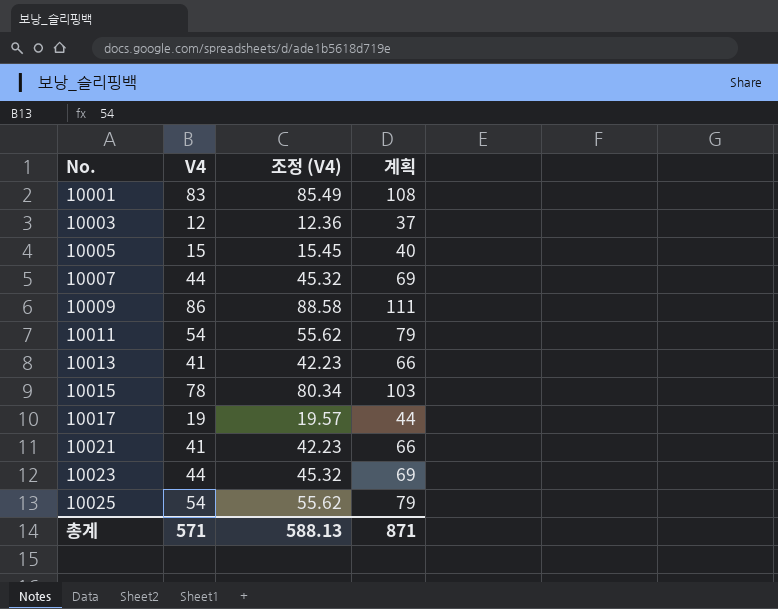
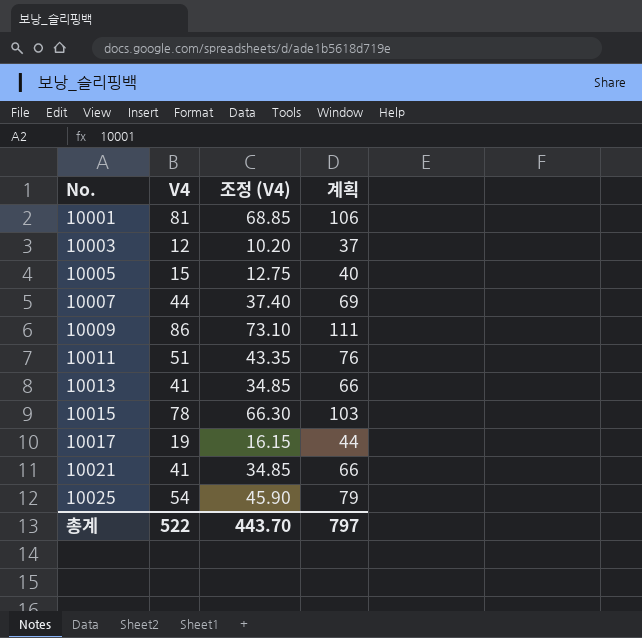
column 조정 (V4) | formula: [V4] * 1.03 -> [V4] * 0.85
row 10023: 44 | 45.32 | 69 -> none
10001 | V4: 83 -> 81
10001 | 계획: 108 -> 106
10011 | V4: 54 -> 51
10011 | 계획: 79 -> 76
총계 | V4: 571 -> 522
총계 | 조정 (V4): 588.13 -> 443.70
총계 | 계획: 871 -> 797

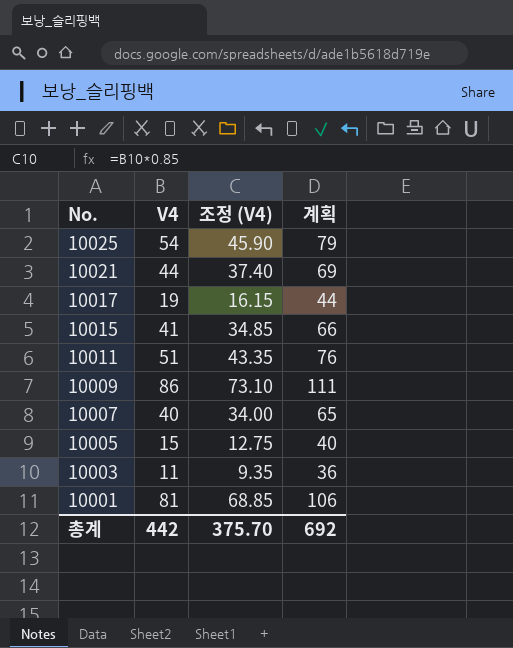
row order: No. ascending -> No. descending
row 10013: 41 | 34.85 | 66 -> none
10021 | V4: 41 -> 44
10021 | 조정 (V4): 34.85 -> 37.40
10021 | 계획: 66 -> 69
10015 | V4: 78 -> 41
10015 | 조정 (V4): 66.30 -> 34.85
10015 | 계획: 103 -> 66
10007 | V4: 44 -> 40
10007 | 조정 (V4): 37.40 -> 34.00
10007 | 계획: 69 -> 65
10003 | V4: 12 -> 11
10003 | 조정 (V4): 10.20 -> 9.35
10003 | 계획: 37 -> 36
총계 | V4: 522 -> 442
총계 | 조정 (V4): 443.70 -> 375.70
총계 | 계획: 797 -> 692

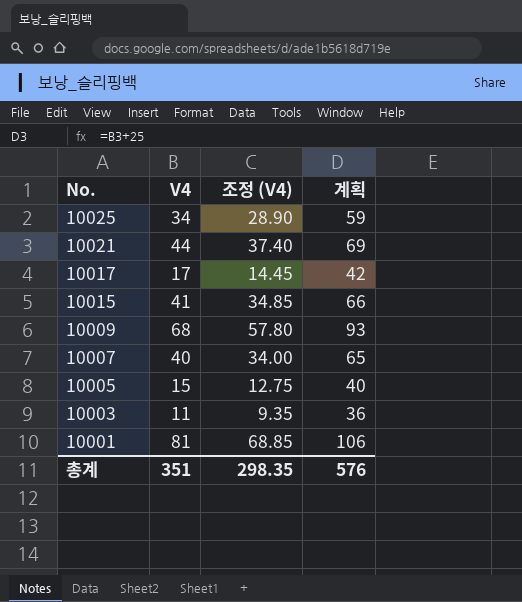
row 10011: 51 | 43.35 | 76 -> none
10025 | V4: 54 -> 34
10025 | 조정 (V4): 45.90 -> 28.90
10025 | 계획: 79 -> 59
10017 | V4: 19 -> 17
10017 | 조정 (V4): 16.15 -> 14.45
10017 | 계획: 44 -> 42
10009 | V4: 86 -> 68
10009 | 조정 (V4): 73.10 -> 57.80
10009 | 계획: 111 -> 93
총계 | V4: 442 -> 351
총계 | 조정 (V4): 375.70 -> 298.35
총계 | 계획: 692 -> 576

